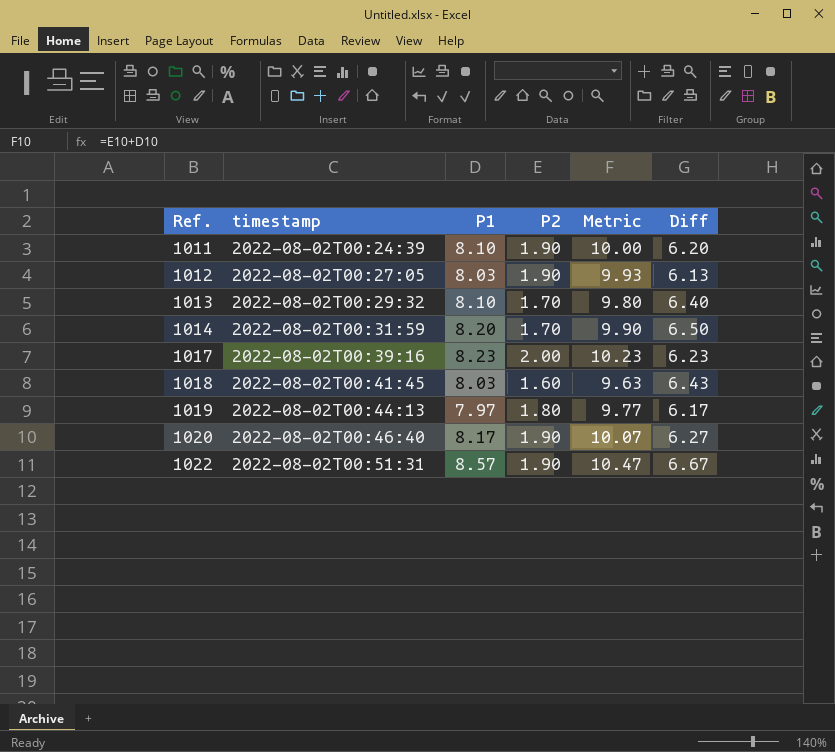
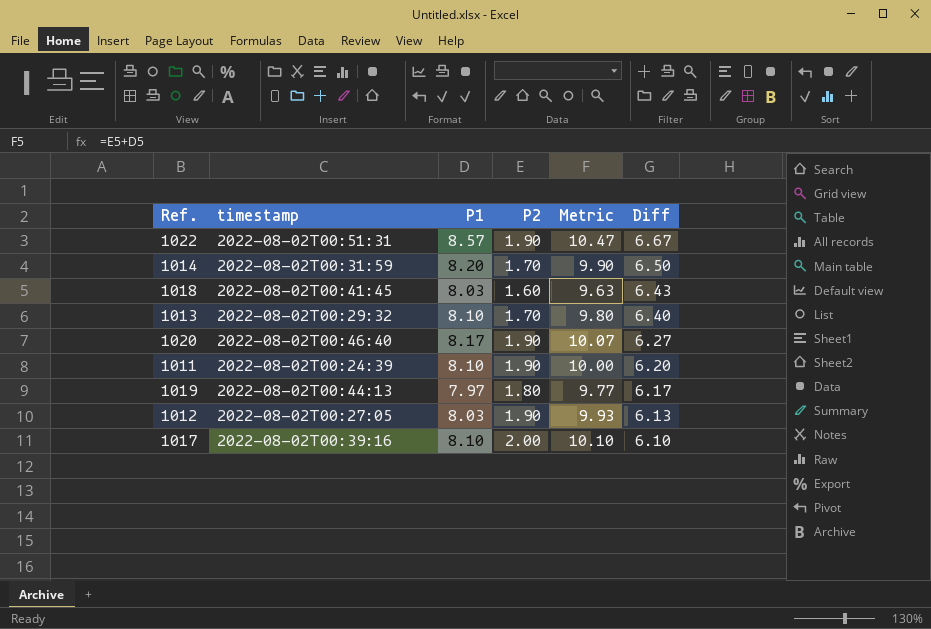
row order: Ref. ascending -> Diff descending
1017 | P1: 8.23 -> 8.10
1017 | Metric: 10.23 -> 10.10
1017 | Diff: 6.23 -> 6.10

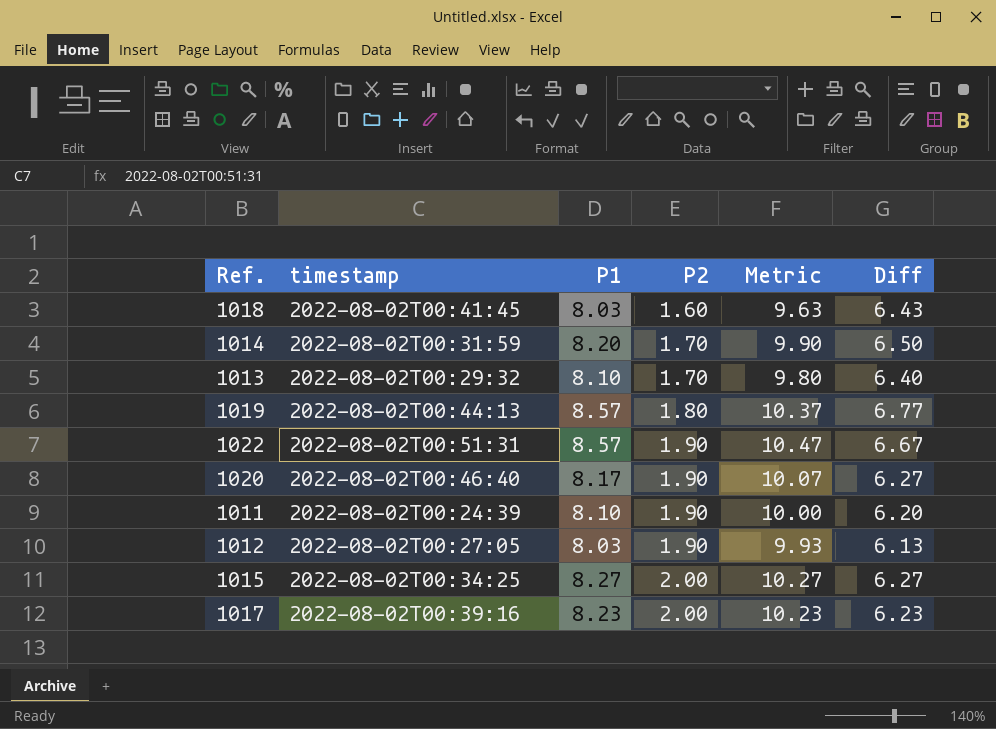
row order: Diff descending -> P2 ascending
1019 | P1: 7.97 -> 8.57
1019 | Metric: 9.77 -> 10.37
1019 | Diff: 6.17 -> 6.77
row 1015: none -> 2022-08-02T00:34:25 | 8.27 | 2.00 | 10.27 | 6.27
1017 | P1: 8.10 -> 8.23
1017 | Metric: 10.10 -> 10.23
1017 | Diff: 6.10 -> 6.23

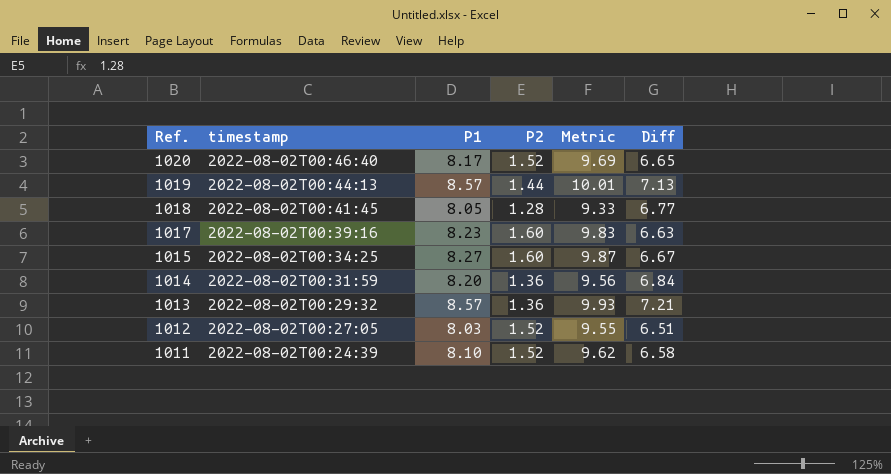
row order: P2 ascending -> Ref. descending
row 1022: 2022-08-02T00:51:31 | 8.57 | 1.90 | 10.47 | 6.67 -> none
1020 | P2: 1.90 -> 1.52
1020 | Metric: 10.07 -> 9.69
1020 | Diff: 6.27 -> 6.65
1019 | P2: 1.80 -> 1.44
1019 | Metric: 10.37 -> 10.01
1019 | Diff: 6.77 -> 7.13
1018 | P1: 8.03 -> 8.05
1018 | P2: 1.60 -> 1.28
1018 | Metric: 9.63 -> 9.33
1018 | Diff: 6.43 -> 6.77
1017 | P2: 2.00 -> 1.60
1017 | Metric: 10.23 -> 9.83
1017 | Diff: 6.23 -> 6.63
1015 | P2: 2.00 -> 1.60
1015 | Metric: 10.27 -> 9.87
1015 | Diff: 6.27 -> 6.67
1014 | P2: 1.70 -> 1.36
1014 | Metric: 9.90 -> 9.56
1014 | Diff: 6.50 -> 6.84
1013 | P1: 8.10 -> 8.57
1013 | P2: 1.70 -> 1.36
1013 | Metric: 9.80 -> 9.93
1013 | Diff: 6.40 -> 7.21
1012 | P2: 1.90 -> 1.52
1012 | Metric: 9.93 -> 9.55
1012 | Diff: 6.13 -> 6.51
1011 | P2: 1.90 -> 1.52
1011 | Metric: 10.00 -> 9.62
1011 | Diff: 6.20 -> 6.58

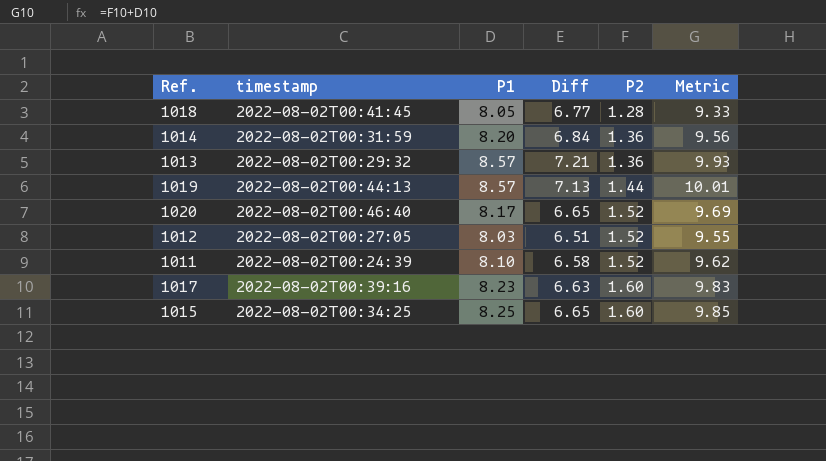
row order: Ref. descending -> P2 ascending
column Diff | position: 6 -> 4
1015 | P1: 8.27 -> 8.25
1015 | Diff: 6.67 -> 6.65
1015 | Metric: 9.87 -> 9.85

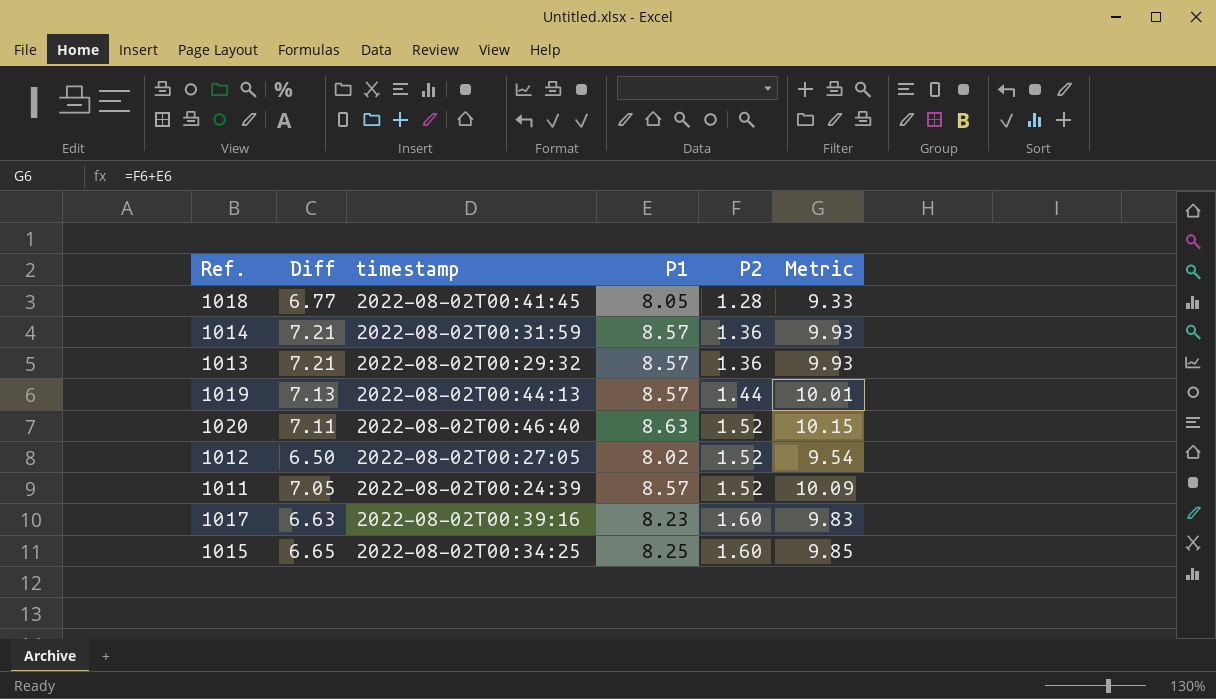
column Diff | position: 4 -> 2
1014 | Diff: 6.84 -> 7.21
1014 | P1: 8.20 -> 8.57
1014 | Metric: 9.56 -> 9.93
1020 | Diff: 6.65 -> 7.11
1020 | P1: 8.17 -> 8.63
1020 | Metric: 9.69 -> 10.15
1012 | Diff: 6.51 -> 6.50
1012 | P1: 8.03 -> 8.02
1012 | Metric: 9.55 -> 9.54
1011 | Diff: 6.58 -> 7.05
1011 | P1: 8.10 -> 8.57
1011 | Metric: 9.62 -> 10.09

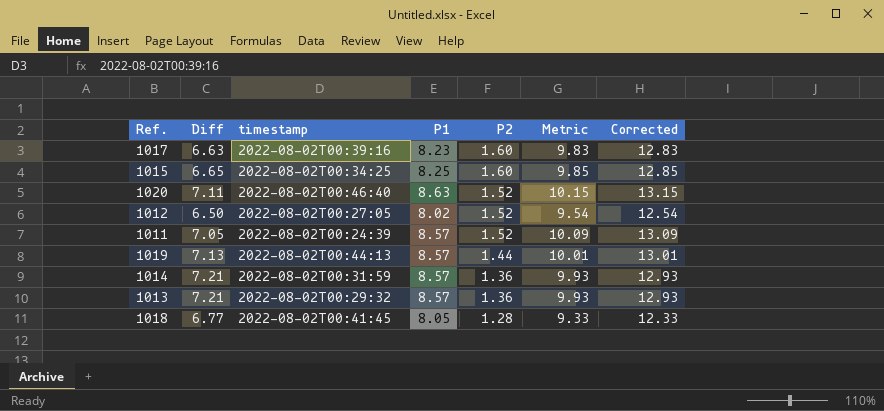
row order: P2 ascending -> P2 descending
column Corrected | formula: none -> [Metric] + 3

